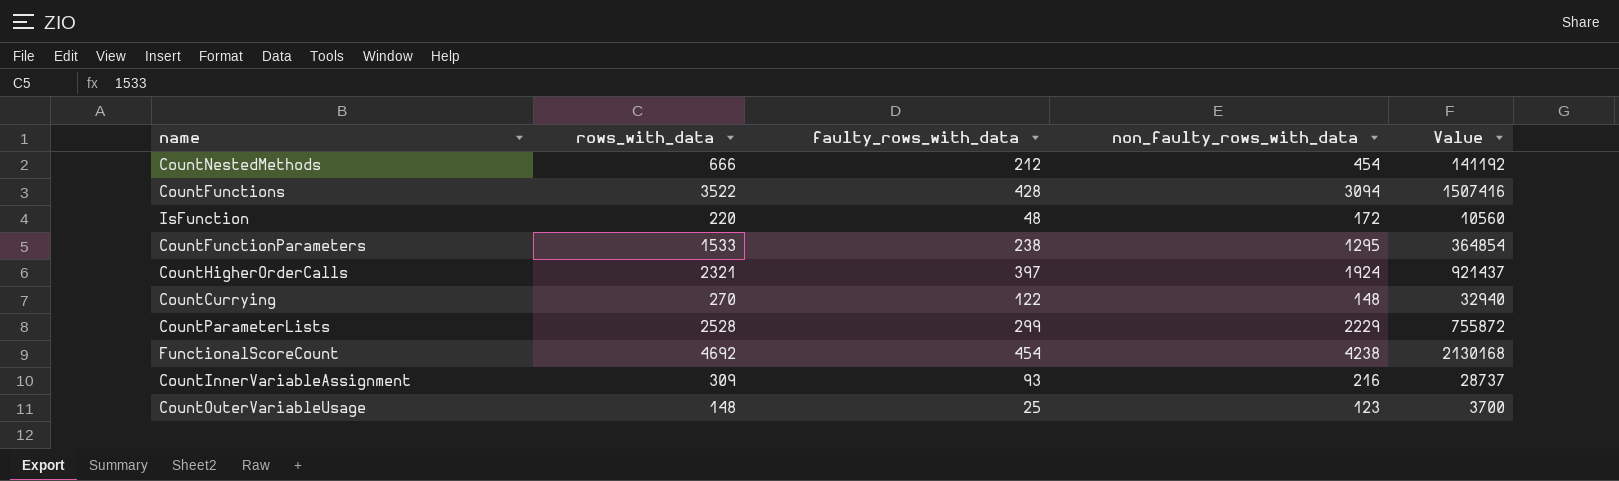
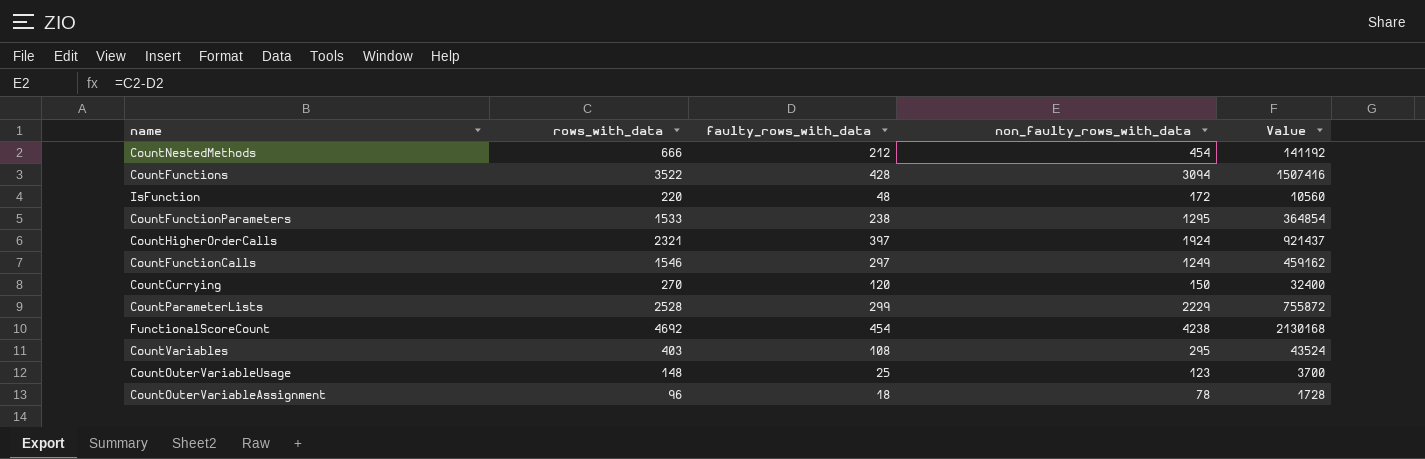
row CountInnerVariableAssignment: 309 | 93 | 216 | 28737 -> none
row CountFunctionCalls: none -> 1546 | 297 | 1249 | 459162
CountCurrying | faulty_rows_with_data: 122 -> 120
CountCurrying | non_faulty_rows_with_data: 148 -> 150
CountCurrying | Value: 32940 -> 32400
row CountVariables: none -> 403 | 108 | 295 | 43524
row CountOuterVariableAssignment: none -> 96 | 18 | 78 | 1728

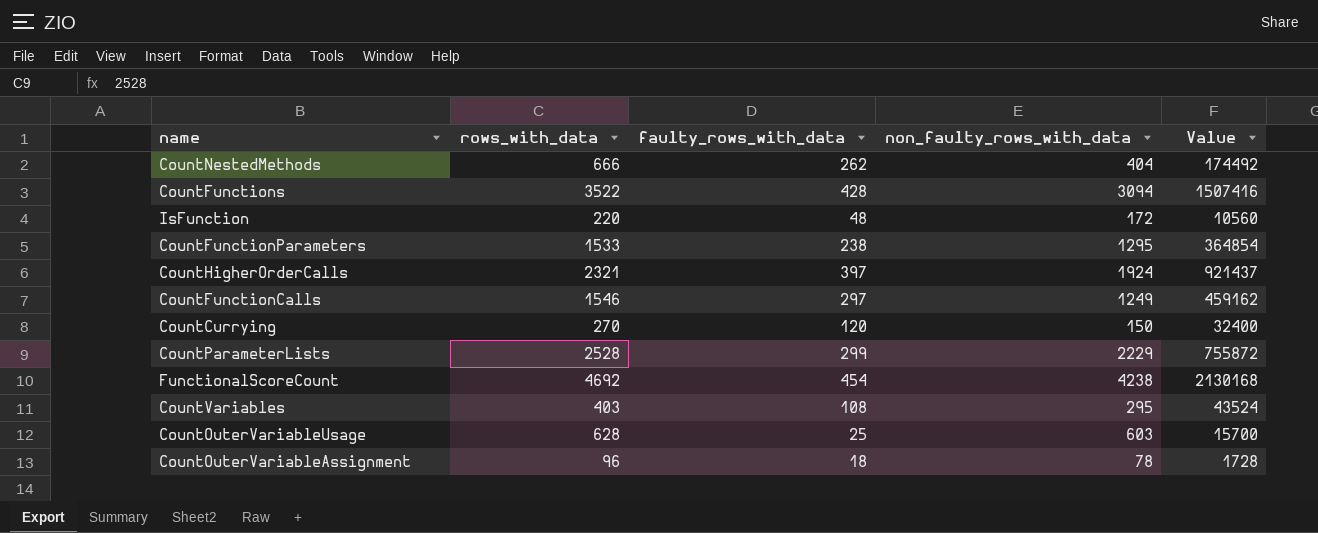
CountNestedMethods | faulty_rows_with_data: 212 -> 262
CountNestedMethods | non_faulty_rows_with_data: 454 -> 404
CountNestedMethods | Value: 141192 -> 174492
CountOuterVariableUsage | rows_with_data: 148 -> 628
CountOuterVariableUsage | non_faulty_rows_with_data: 123 -> 603
CountOuterVariableUsage | Value: 3700 -> 15700

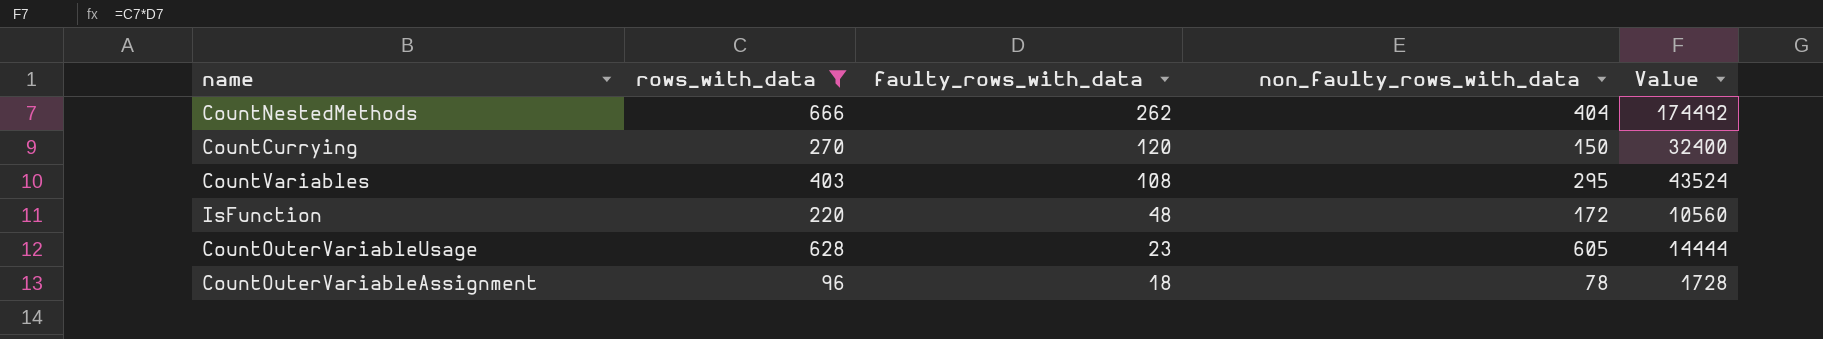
filter: none -> rows_with_data <= 666
row order: none -> faulty_rows_with_data descending
CountOuterVariableUsage | faulty_rows_with_data: 25 -> 23
CountOuterVariableUsage | non_faulty_rows_with_data: 603 -> 605
CountOuterVariableUsage | Value: 15700 -> 14444

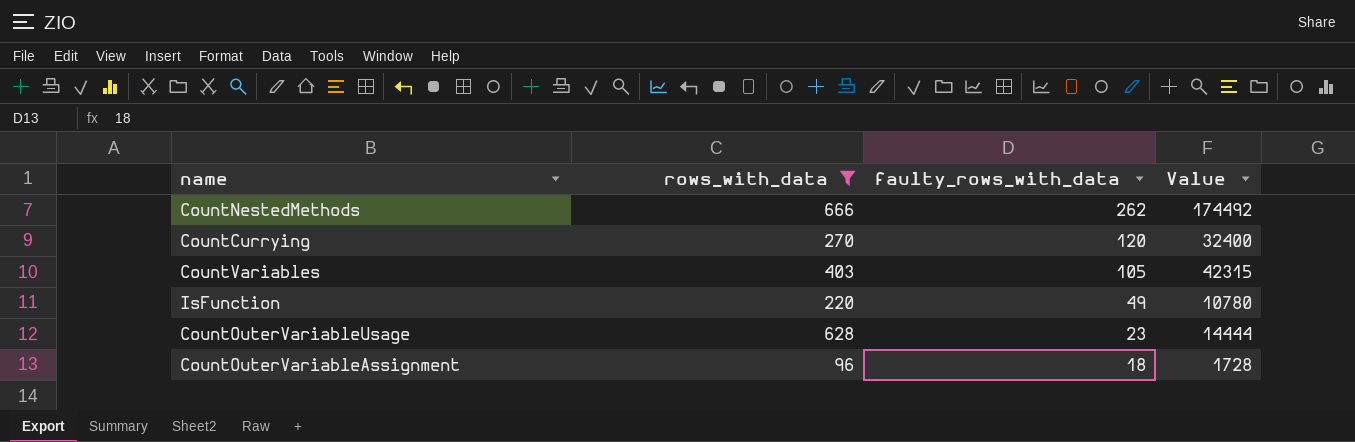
column non_faulty_rows_with_data | formula: [rows_with_data] - [faulty_rows_with_data] -> none
CountVariables | faulty_rows_with_data: 108 -> 105
CountVariables | Value: 43524 -> 42315
IsFunction | faulty_rows_with_data: 48 -> 49
IsFunction | Value: 10560 -> 10780

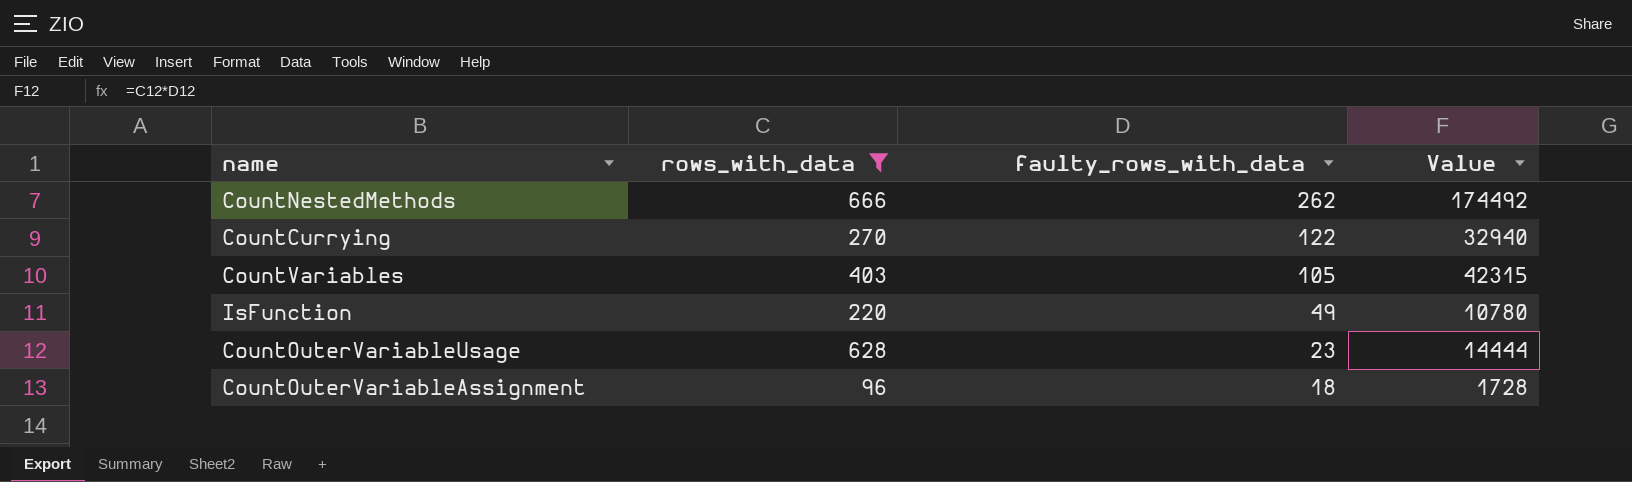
CountCurrying | faulty_rows_with_data: 120 -> 122
CountCurrying | Value: 32400 -> 32940

